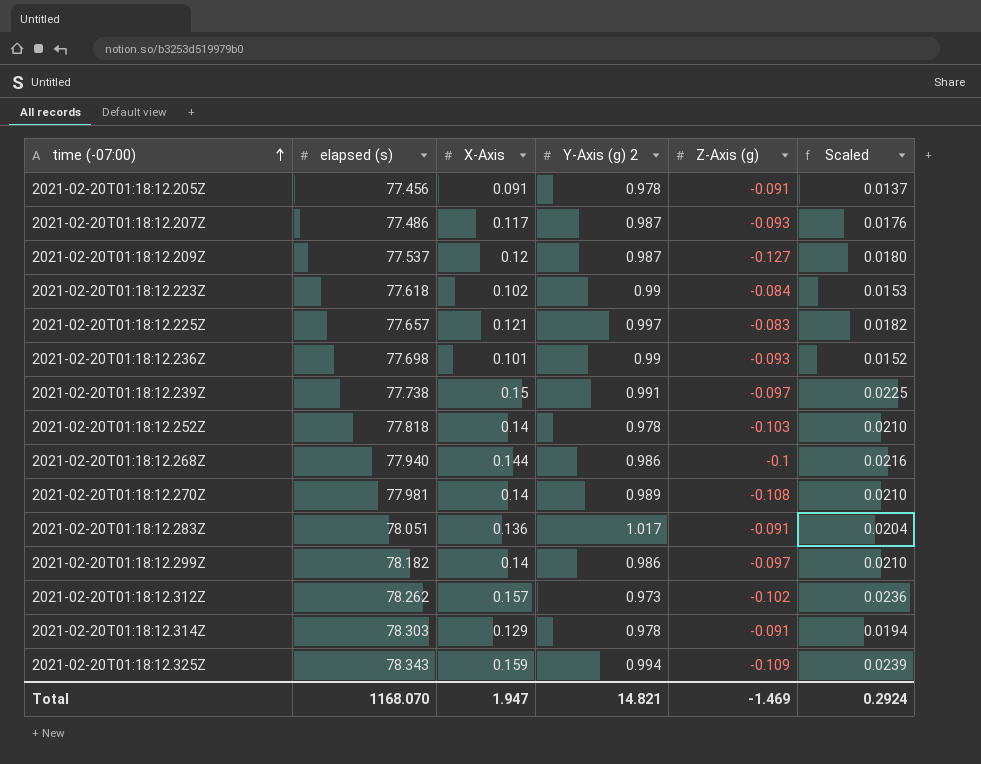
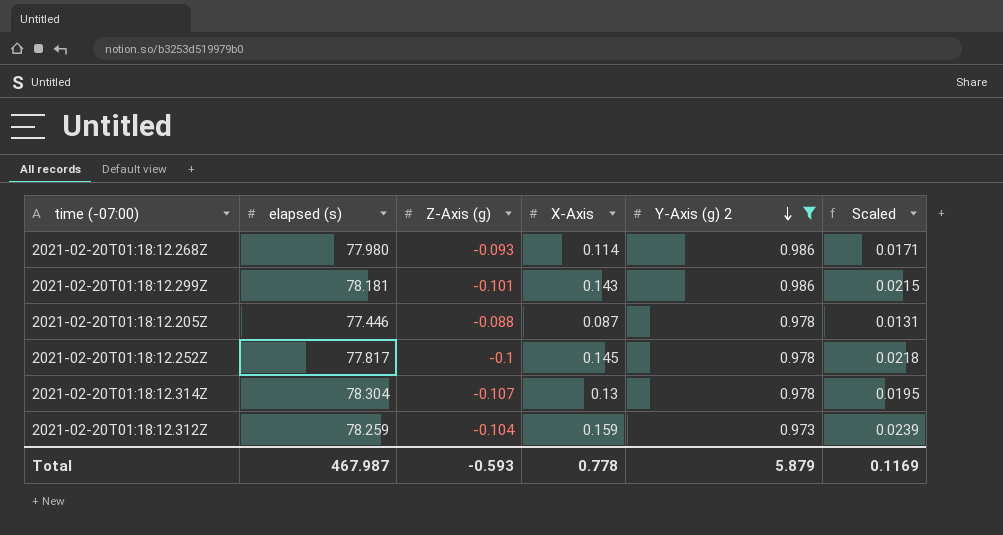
filter: none -> Y-Axis (g) 2 <= 0.986
row order: time (-07:00) ascending -> Y-Axis (g) 2 descending
column Z-Axis (g) | position: 5 -> 3
2021-02-20T01:18:12.268Z | elapsed (s): 77.940 -> 77.980
2021-02-20T01:18:12.268Z | Z-Axis (g): -0.1 -> -0.093
2021-02-20T01:18:12.268Z | X-Axis: 0.144 -> 0.114
2021-02-20T01:18:12.268Z | Scaled: 0.0216 -> 0.0171
2021-02-20T01:18:12.299Z | elapsed (s): 78.182 -> 78.181
2021-02-20T01:18:12.299Z | Z-Axis (g): -0.097 -> -0.101
2021-02-20T01:18:12.299Z | X-Axis: 0.14 -> 0.143
2021-02-20T01:18:12.299Z | Scaled: 0.0210 -> 0.0215
2021-02-20T01:18:12.205Z | elapsed (s): 77.456 -> 77.446
2021-02-20T01:18:12.205Z | Z-Axis (g): -0.091 -> -0.088
2021-02-20T01:18:12.205Z | X-Axis: 0.091 -> 0.087
2021-02-20T01:18:12.205Z | Scaled: 0.0137 -> 0.0131
2021-02-20T01:18:12.252Z | elapsed (s): 77.818 -> 77.817
2021-02-20T01:18:12.252Z | Z-Axis (g): -0.103 -> -0.1
2021-02-20T01:18:12.252Z | X-Axis: 0.14 -> 0.145
2021-02-20T01:18:12.252Z | Scaled: 0.0210 -> 0.0218
2021-02-20T01:18:12.314Z | elapsed (s): 78.303 -> 78.304
2021-02-20T01:18:12.314Z | Z-Axis (g): -0.091 -> -0.107
2021-02-20T01:18:12.314Z | X-Axis: 0.129 -> 0.13
2021-02-20T01:18:12.314Z | Scaled: 0.0194 -> 0.0195
2021-02-20T01:18:12.312Z | elapsed (s): 78.262 -> 78.259
2021-02-20T01:18:12.312Z | Z-Axis (g): -0.102 -> -0.104
2021-02-20T01:18:12.312Z | X-Axis: 0.157 -> 0.159
2021-02-20T01:18:12.312Z | Scaled: 0.0236 -> 0.0239
Total | elapsed (s): 1168.070 -> 467.987
Total | Z-Axis (g): -1.469 -> -0.593
Total | X-Axis: 1.947 -> 0.778
Total | Y-Axis (g) 2: 14.821 -> 5.879
Total | Scaled: 0.2924 -> 0.1169

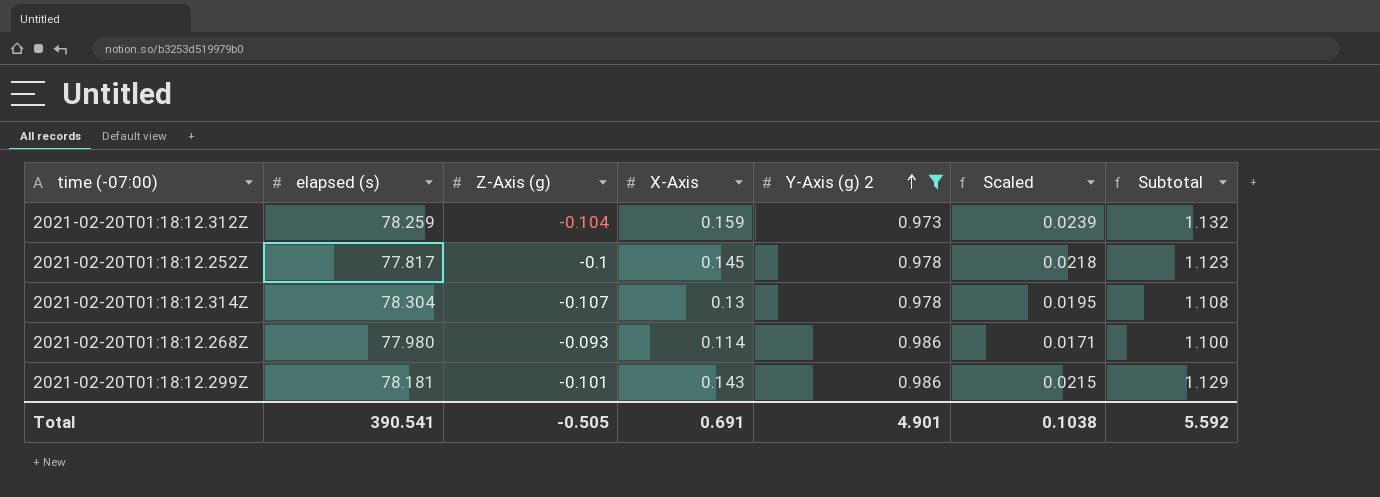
row order: Y-Axis (g) 2 descending -> Y-Axis (g) 2 ascending
column Subtotal | formula: none -> [X-Axis] + [Y-Axis (g) 2]
row 2021-02-20T01:18:12.205Z: 77.446 | -0.088 | 0.087 | 0.978 | 0.0131 -> none
Total | elapsed (s): 467.987 -> 390.541
Total | Z-Axis (g): -0.593 -> -0.505
Total | X-Axis: 0.778 -> 0.691
Total | Y-Axis (g) 2: 5.879 -> 4.901
Total | Scaled: 0.1169 -> 0.1038

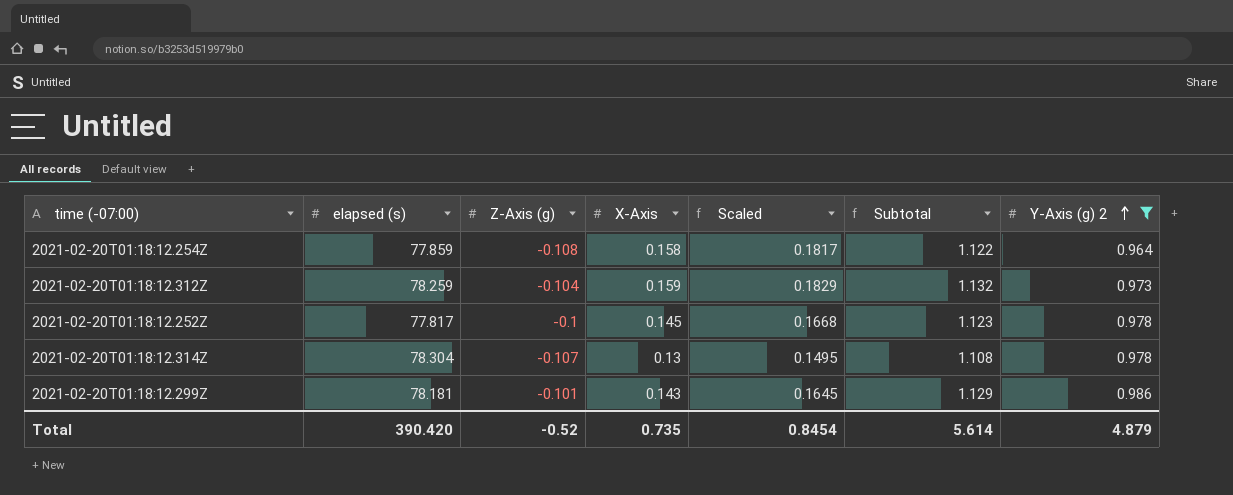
column Scaled | formula: [X-Axis] * 0.15 -> [X-Axis] * 1.15
column Y-Axis (g) 2 | position: 5 -> 7
row 2021-02-20T01:18:12.268Z: 77.980 | -0.093 | 0.114 | 0.986 | 0.0171 | 1.100 -> none
row 2021-02-20T01:18:12.254Z: none -> 77.859 | -0.108 | 0.158 | 0.1817 | 1.122 | 0.964
Total | elapsed (s): 390.541 -> 390.420
Total | Z-Axis (g): -0.505 -> -0.52
Total | X-Axis: 0.691 -> 0.735
Total | Scaled: 0.1038 -> 0.8454
Total | Subtotal: 5.592 -> 5.614
Total | Y-Axis (g) 2: 4.901 -> 4.879

